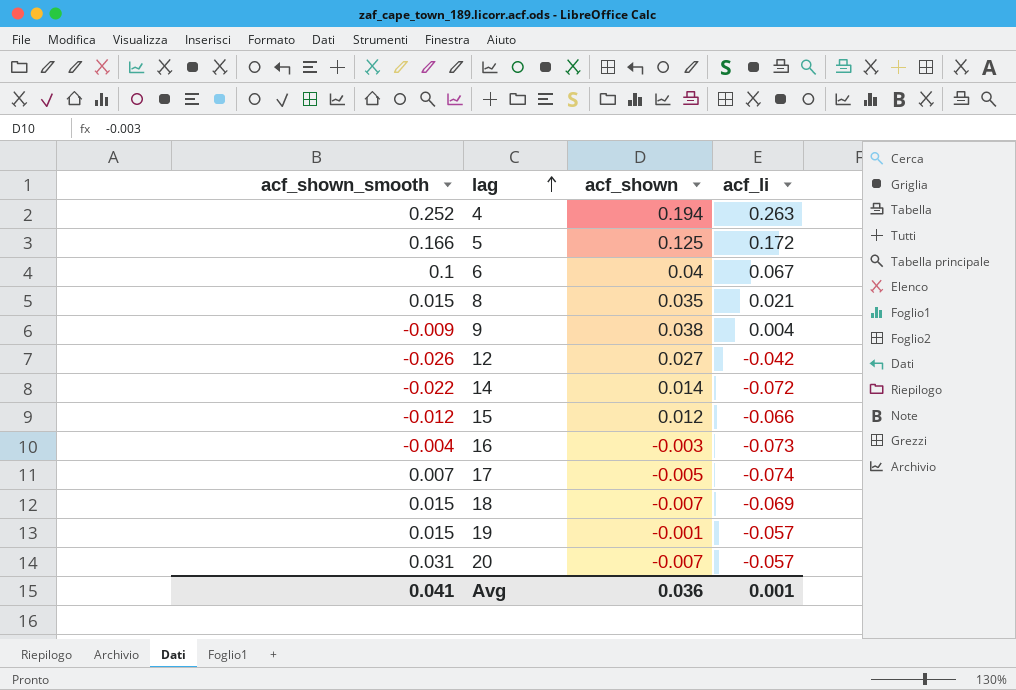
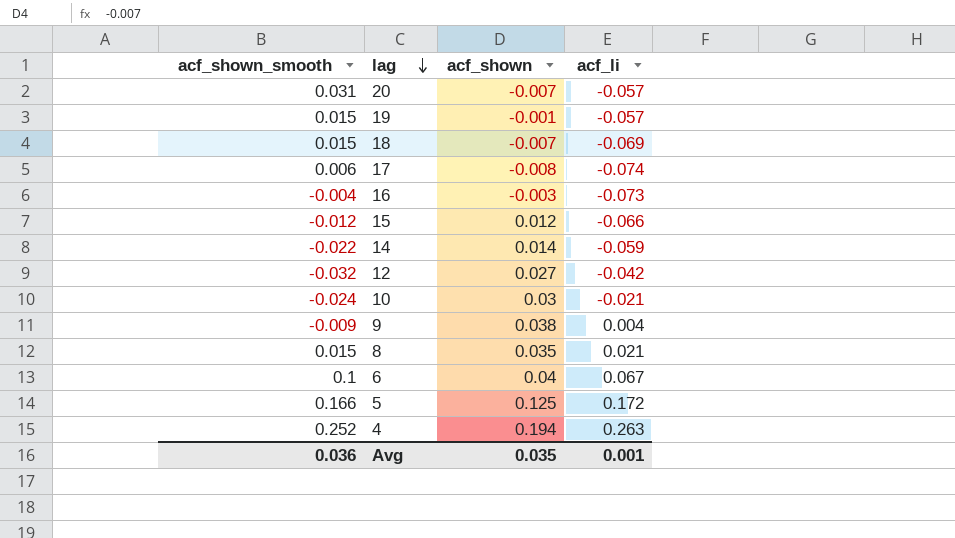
row order: lag ascending -> lag descending
17 | acf_shown_smooth: 0.007 -> 0.006
17 | acf_shown: -0.005 -> -0.008
14 | acf_li: -0.072 -> -0.059
12 | acf_shown_smooth: -0.026 -> -0.032
row 10: none -> -0.024 | 0.03 | -0.021
Avg | acf_shown_smooth: 0.041 -> 0.036
Avg | acf_shown: 0.036 -> 0.035

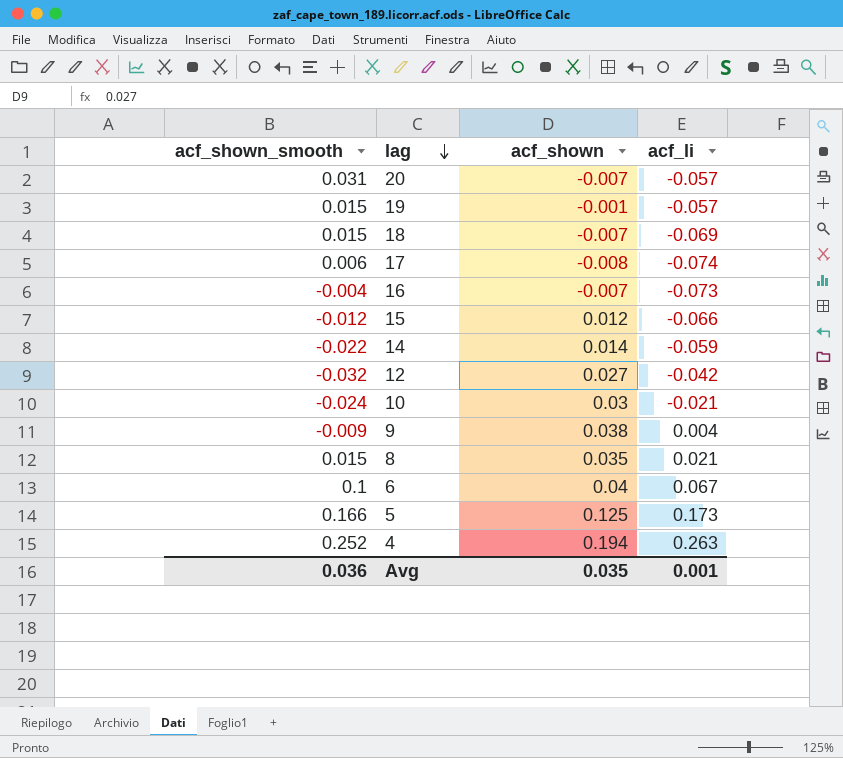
16 | acf_shown: -0.003 -> -0.007
5 | acf_li: 0.172 -> 0.173

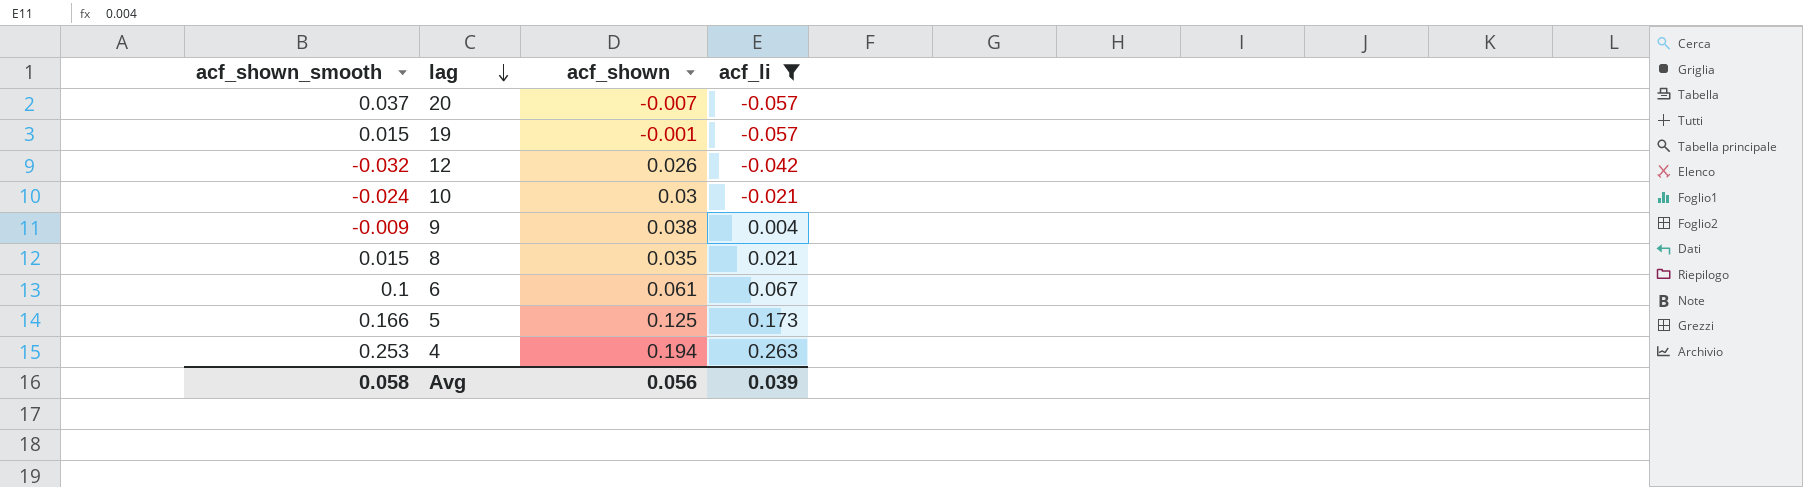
filter: none -> acf_li >= -0.057
20 | acf_shown_smooth: 0.031 -> 0.037
12 | acf_shown: 0.027 -> 0.026
6 | acf_shown: 0.04 -> 0.061
4 | acf_shown_smooth: 0.252 -> 0.253
Avg | acf_shown_smooth: 0.036 -> 0.058
Avg | acf_shown: 0.035 -> 0.056
Avg | acf_li: 0.001 -> 0.039

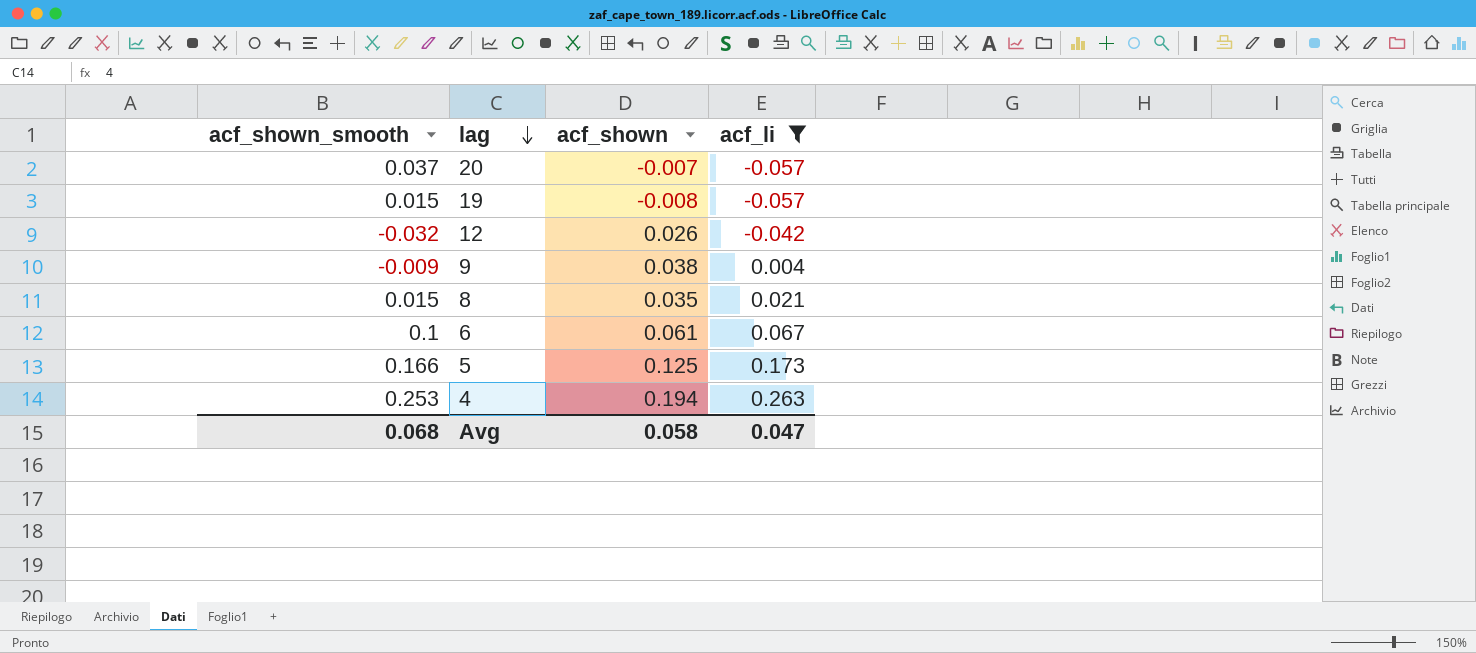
row 10: -0.024 | 0.03 | -0.021 -> none
19 | acf_shown: -0.001 -> -0.008
Avg | acf_shown_smooth: 0.058 -> 0.068
Avg | acf_shown: 0.056 -> 0.058
Avg | acf_li: 0.039 -> 0.047

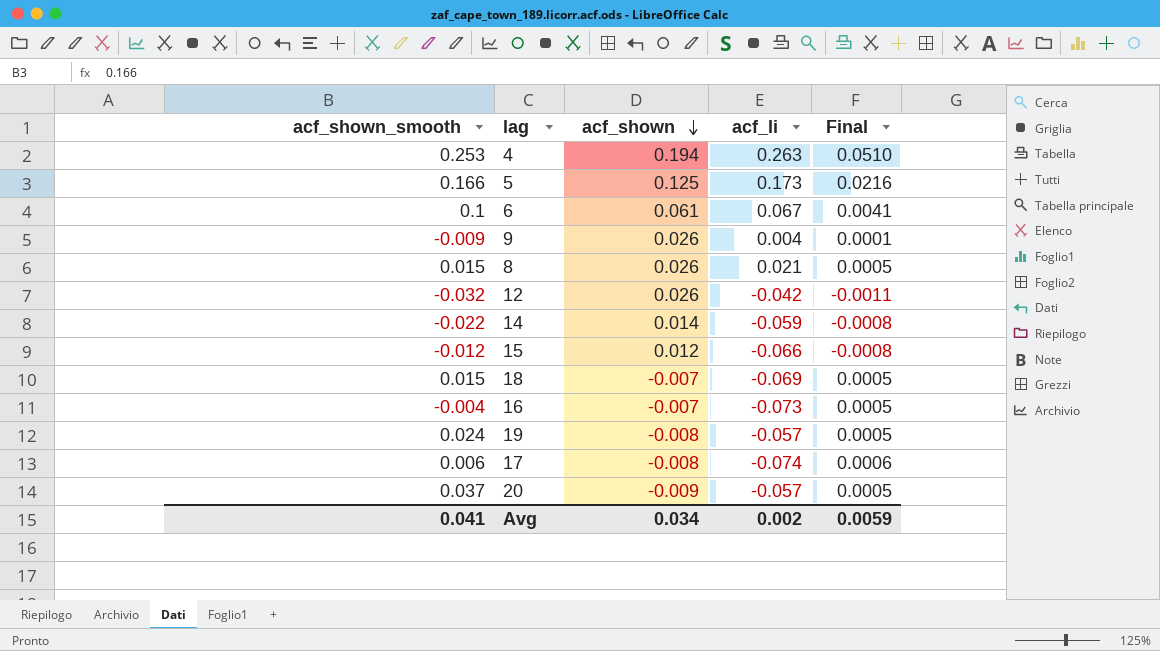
filter: acf_li >= -0.057 -> none
row order: lag descending -> acf_shown descending
column Final | formula: none -> [acf_shown] * [acf_li]
9 | acf_shown: 0.038 -> 0.026
8 | acf_shown: 0.035 -> 0.026
19 | acf_shown_smooth: 0.015 -> 0.024
20 | acf_shown: -0.007 -> -0.009
Avg | acf_shown_smooth: 0.068 -> 0.041
Avg | acf_shown: 0.058 -> 0.034
Avg | acf_li: 0.047 -> 0.002

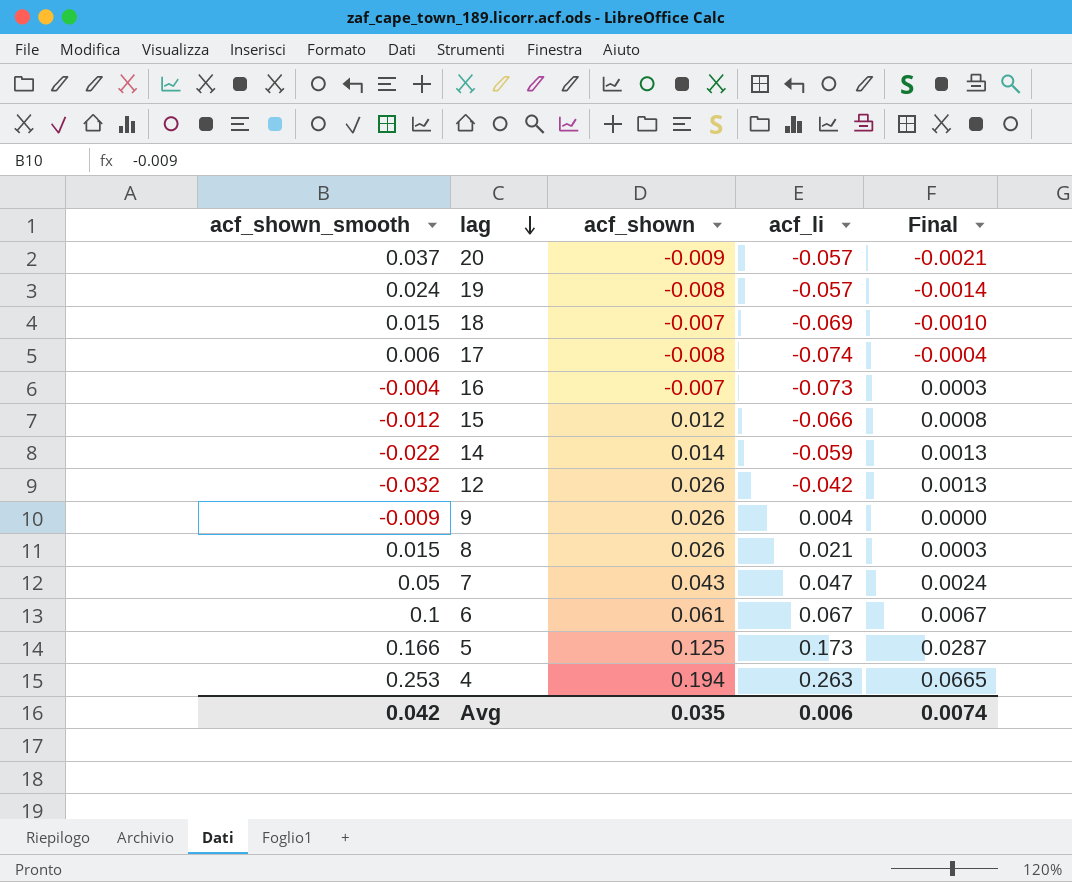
row order: acf_shown descending -> lag descending
column Final | formula: [acf_shown] * [acf_li] -> [acf_shown_smooth] * [acf_li]
row 7: none -> 0.05 | 0.043 | 0.047 | 0.0024
Avg | acf_shown_smooth: 0.041 -> 0.042
Avg | acf_shown: 0.034 -> 0.035
Avg | acf_li: 0.002 -> 0.006
Avg | Final: 0.0059 -> 0.0074

